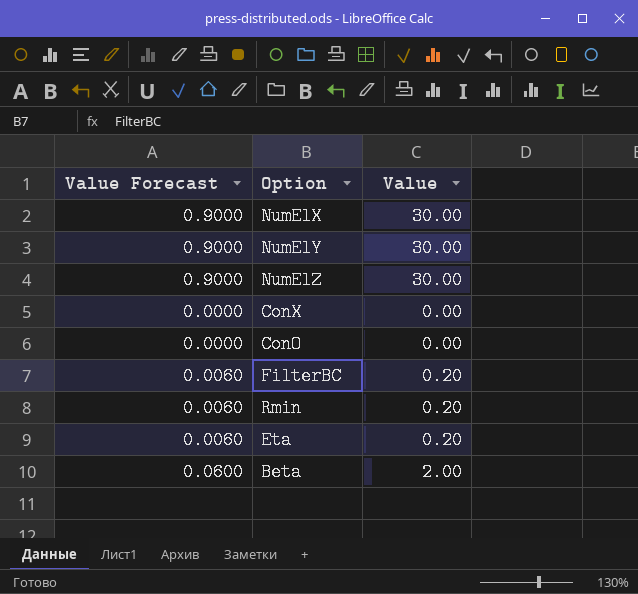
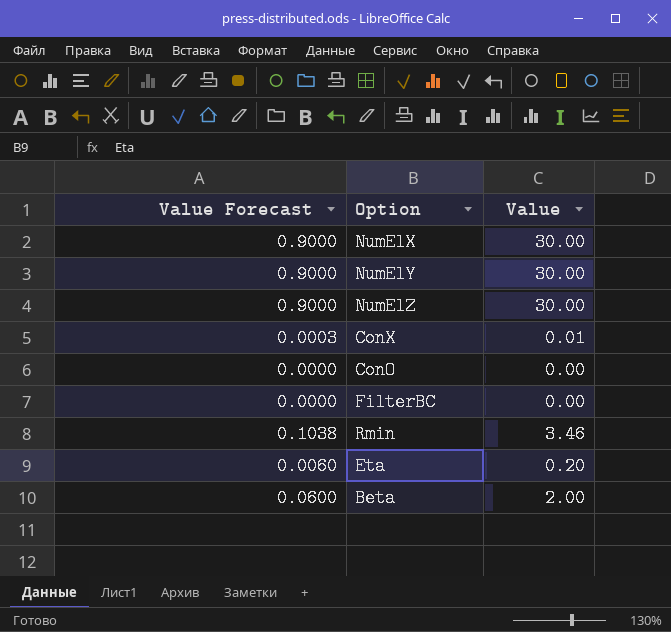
ConX | Value Forecast: 0.0000 -> 0.0003
ConX | Value: 0.00 -> 0.01
FilterBC | Value Forecast: 0.0060 -> 0.0000
FilterBC | Value: 0.20 -> 0.00
Rmin | Value Forecast: 0.0060 -> 0.1038
Rmin | Value: 0.20 -> 3.46

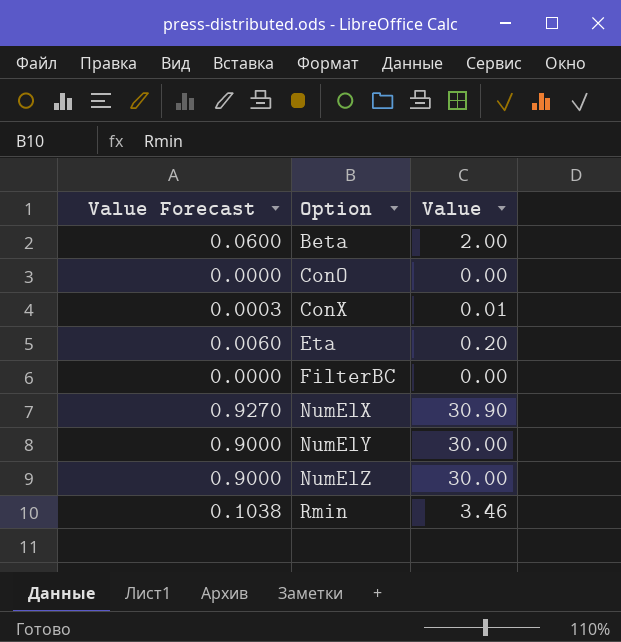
row order: none -> Option ascending
NumElX | Value Forecast: 0.9000 -> 0.9270
NumElX | Value: 30.00 -> 30.90

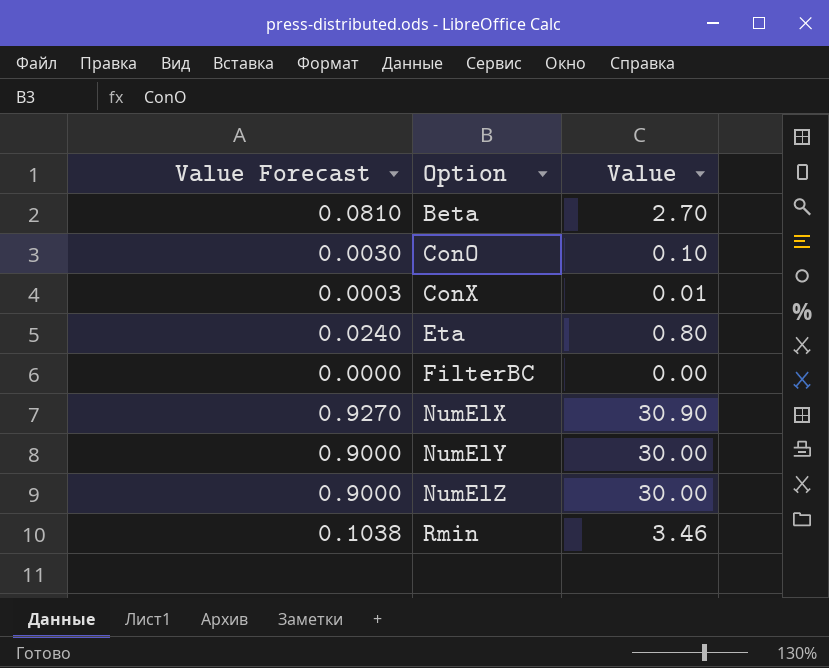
Beta | Value Forecast: 0.0600 -> 0.0810
Beta | Value: 2.00 -> 2.70
ConO | Value Forecast: 0.0000 -> 0.0030
ConO | Value: 0.00 -> 0.10
Eta | Value Forecast: 0.0060 -> 0.0240
Eta | Value: 0.20 -> 0.80

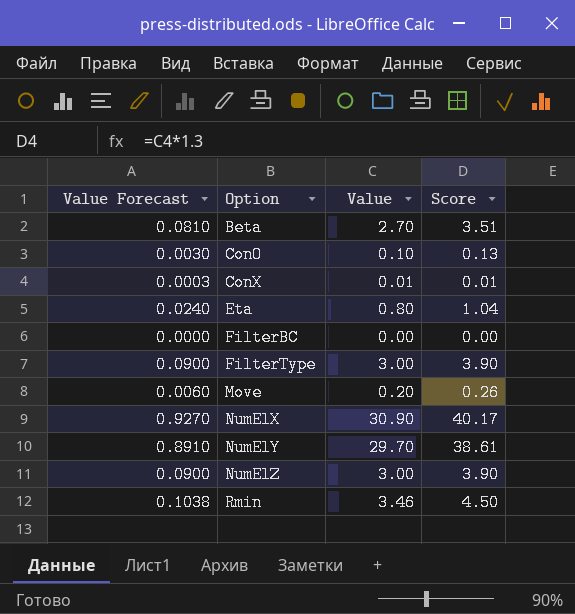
column Score | formula: none -> [Value] * 1.3
row FilterType: none -> 0.0900 | 3.00 | 3.90
row Move: none -> 0.0060 | 0.20 | 0.26
NumElY | Value Forecast: 0.9000 -> 0.8910
NumElY | Value: 30.00 -> 29.70
NumElZ | Value Forecast: 0.9000 -> 0.0900
NumElZ | Value: 30.00 -> 3.00

